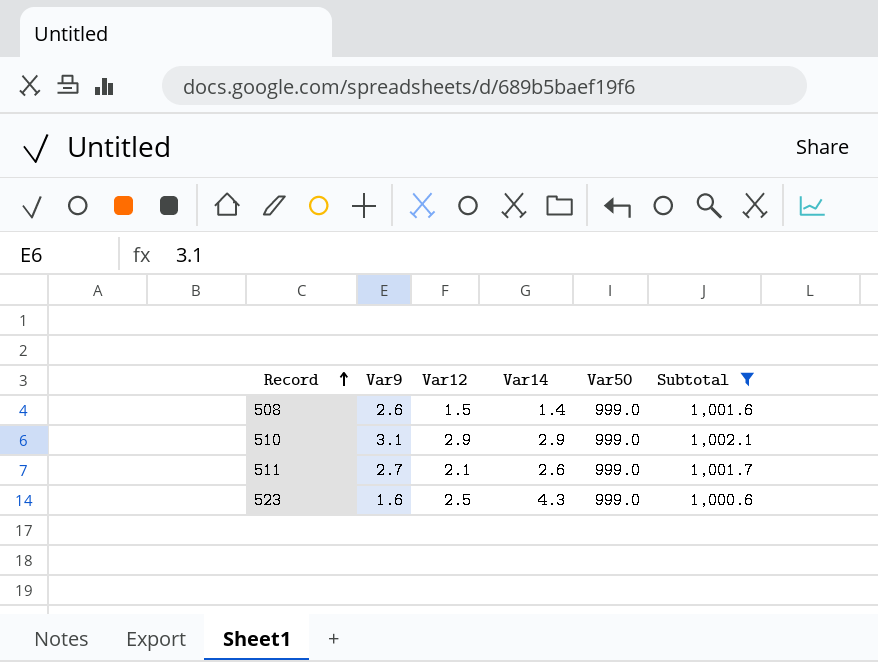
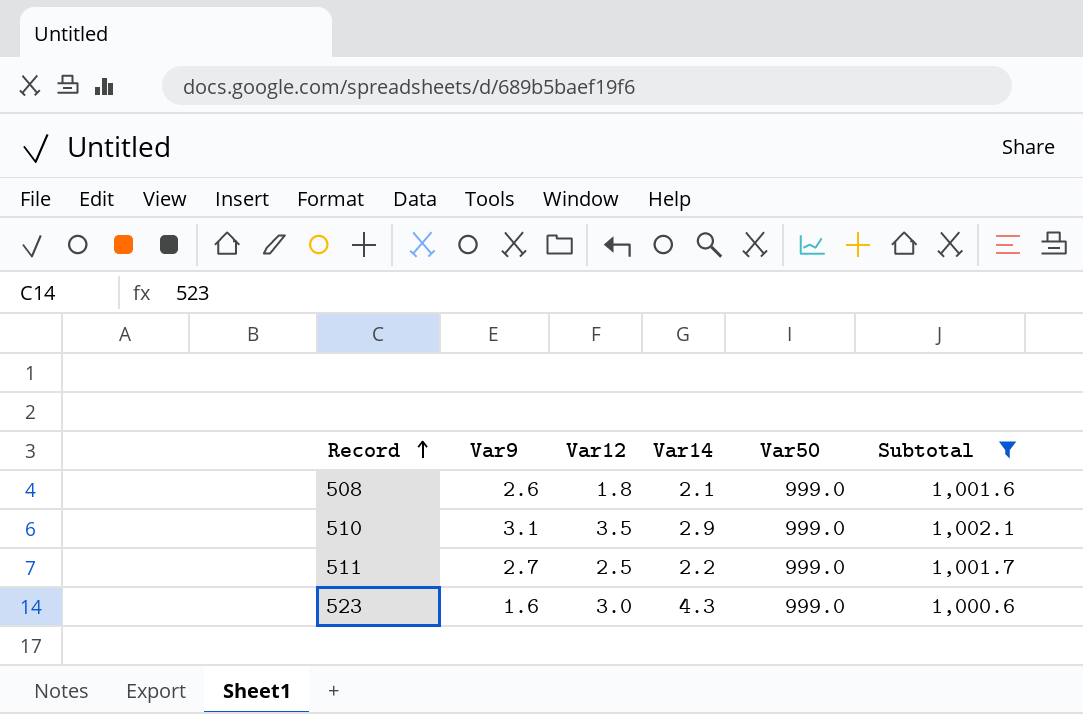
508 | Var12: 1.5 -> 1.8
508 | Var14: 1.4 -> 2.1
510 | Var12: 2.9 -> 3.5
511 | Var12: 2.1 -> 2.5
511 | Var14: 2.6 -> 2.2
523 | Var12: 2.5 -> 3.0

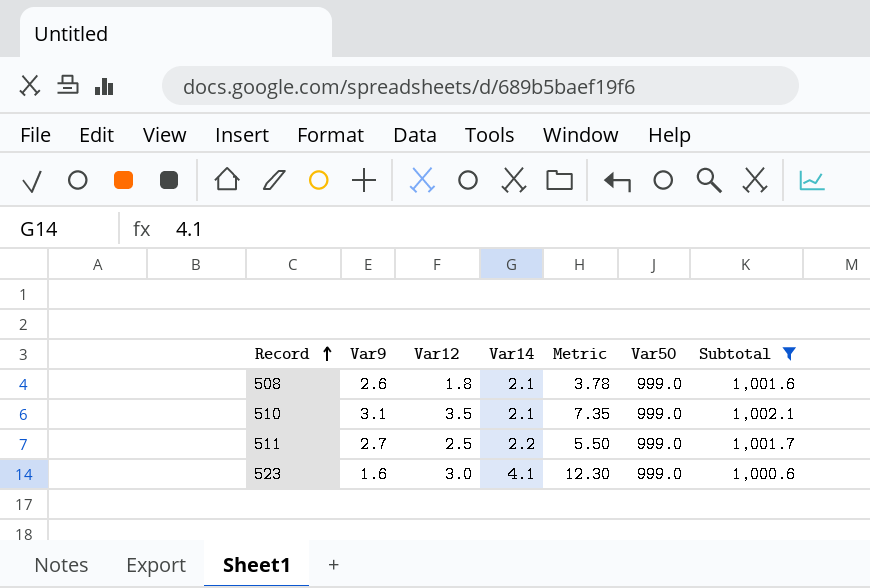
column Metric | formula: none -> [Var12] * [Var14]
510 | Var14: 2.9 -> 2.1
523 | Var14: 4.3 -> 4.1

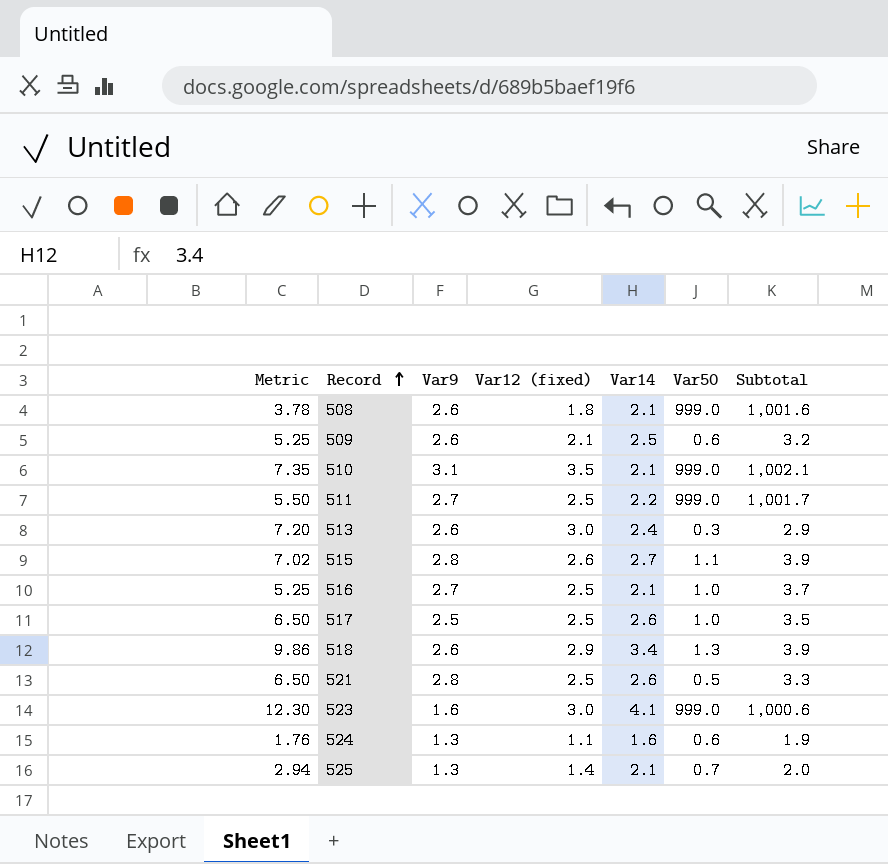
filter: Subtotal >= 1,000.6 -> none
column Metric | position: 5 -> 1
column name: Var12 -> Var12 (fixed)

